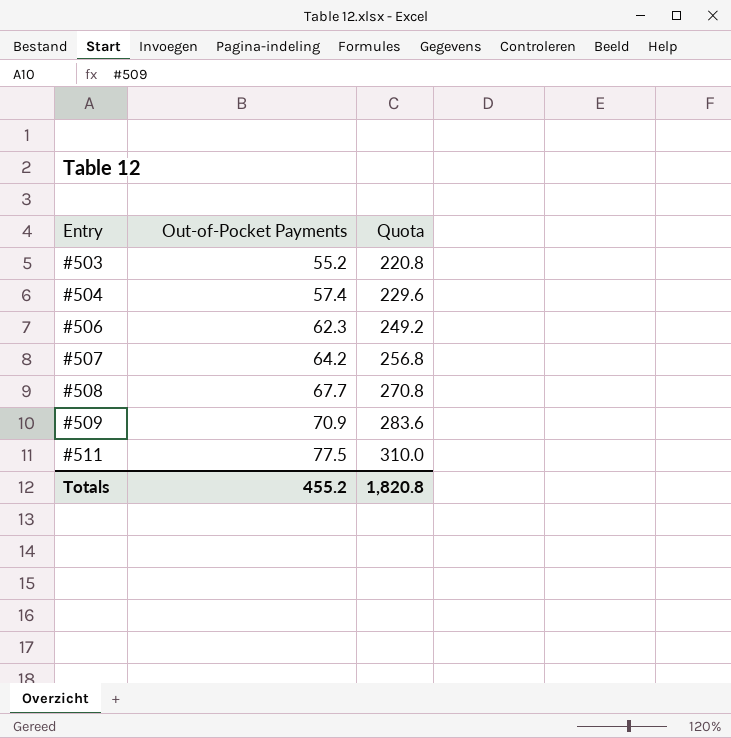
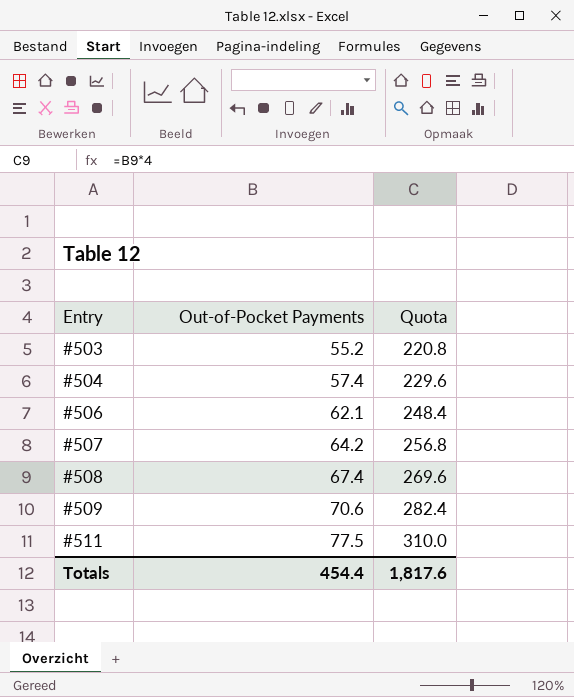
#506 | Out-of-Pocket Payments: 62.3 -> 62.1
#506 | Quota: 249.2 -> 248.4
#508 | Out-of-Pocket Payments: 67.7 -> 67.4
#508 | Quota: 270.8 -> 269.6
#509 | Out-of-Pocket Payments: 70.9 -> 70.6
#509 | Quota: 283.6 -> 282.4
Totals | Out-of-Pocket Payments: 455.2 -> 454.4
Totals | Quota: 1,820.8 -> 1,817.6

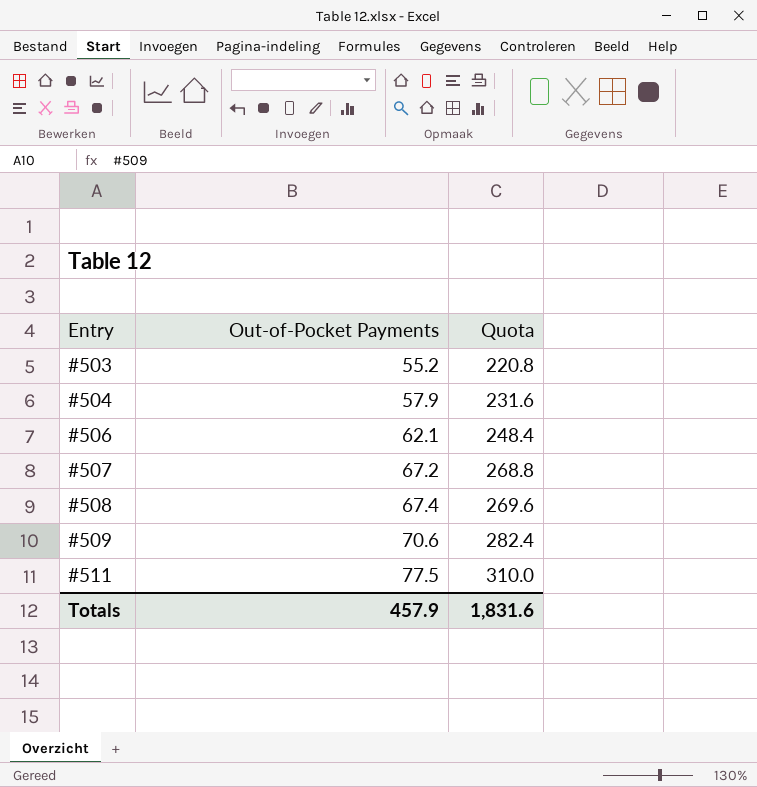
#504 | Out-of-Pocket Payments: 57.4 -> 57.9
#504 | Quota: 229.6 -> 231.6
#507 | Out-of-Pocket Payments: 64.2 -> 67.2
#507 | Quota: 256.8 -> 268.8
Totals | Out-of-Pocket Payments: 454.4 -> 457.9
Totals | Quota: 1,817.6 -> 1,831.6

